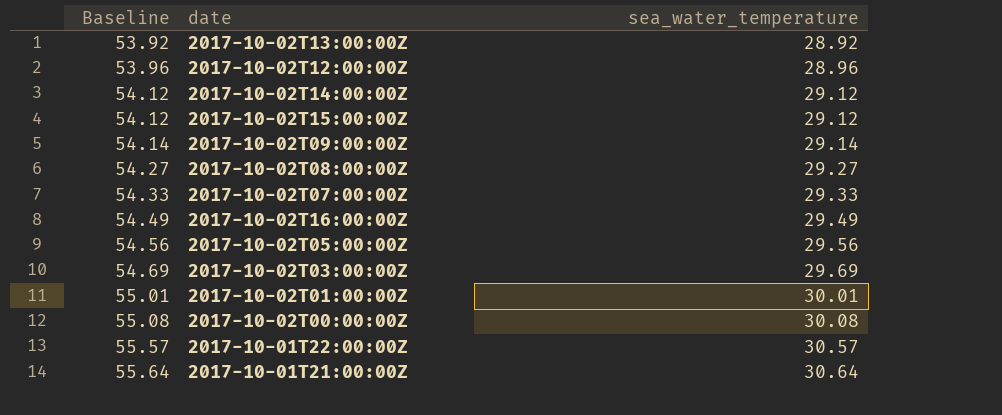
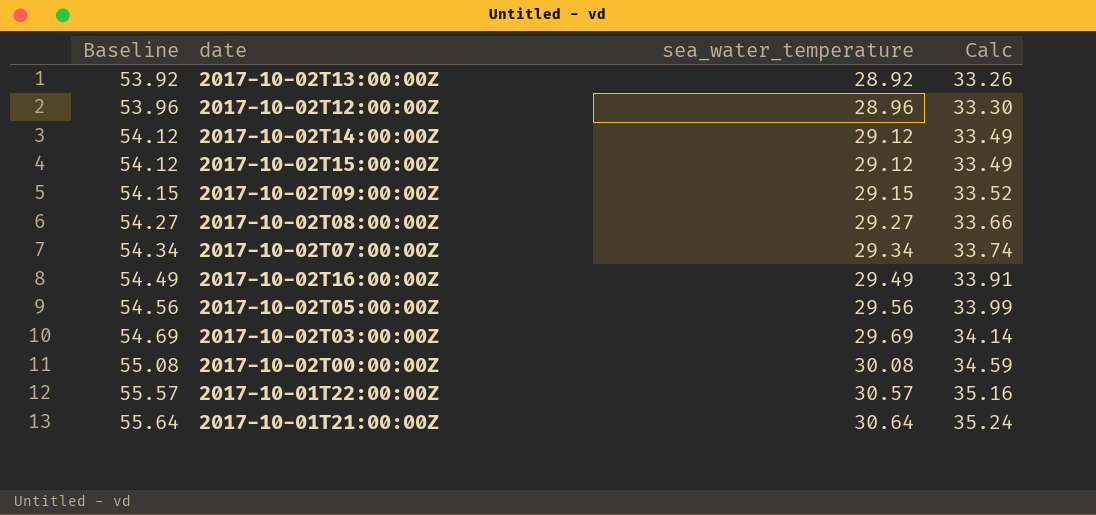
column Calc | formula: none -> [sea_water_temperature] * 1.15
row 2017-10-02T01:00:00Z: 55.01 | 30.01 -> none
2017-10-02T09:00:00Z | Baseline: 54.14 -> 54.15
2017-10-02T09:00:00Z | sea_water_temperature: 29.14 -> 29.15
2017-10-02T07:00:00Z | Baseline: 54.33 -> 54.34
2017-10-02T07:00:00Z | sea_water_temperature: 29.33 -> 29.34

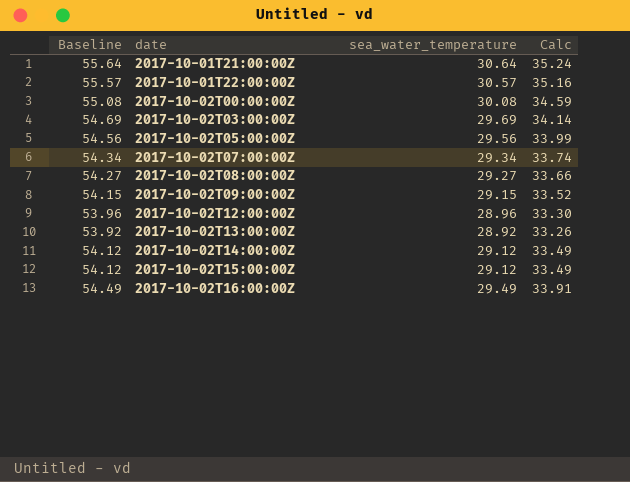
row order: Baseline ascending -> date ascending

